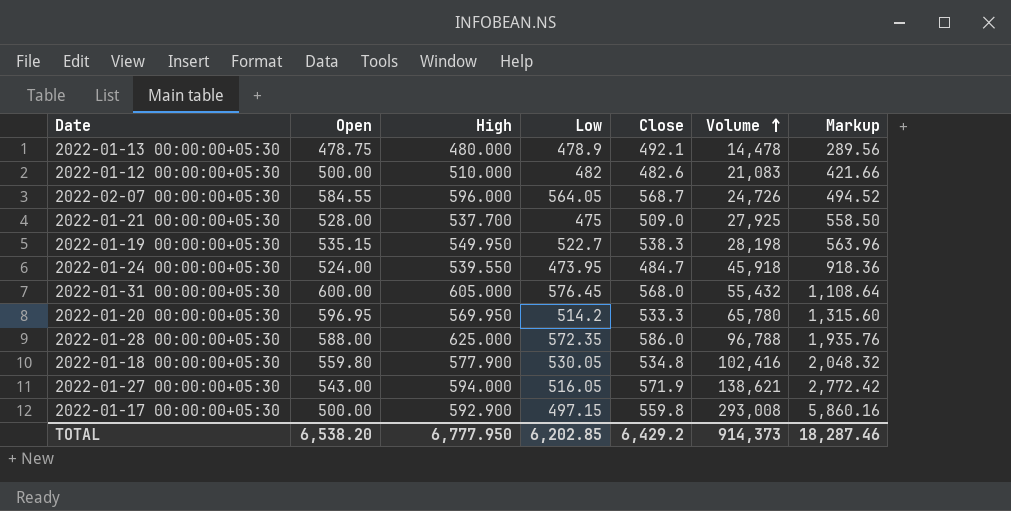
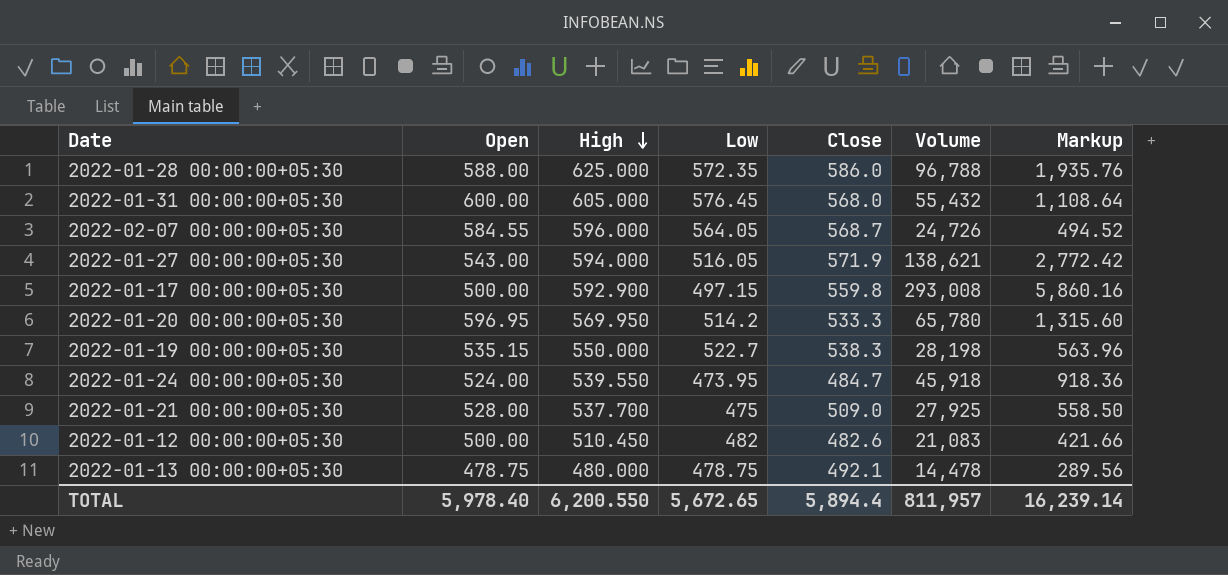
row order: Volume ascending -> High descending
row 2022-01-18 00:00:00+05:30: 559.80 | 577.900 | 530.05 | 534.8 | 102,416 | 2,048.32 -> none
2022-01-19 00:00:00+05:30 | High: 549.950 -> 550.000
2022-01-12 00:00:00+05:30 | High: 510.000 -> 510.450
2022-01-13 00:00:00+05:30 | Low: 478.9 -> 478.75
TOTAL | Open: 6,538.20 -> 5,978.40
TOTAL | High: 6,777.950 -> 6,200.550
TOTAL | Low: 6,202.85 -> 5,672.65
TOTAL | Close: 6,429.2 -> 5,894.4
TOTAL | Volume: 914,373 -> 811,957
TOTAL | Markup: 18,287.46 -> 16,239.14

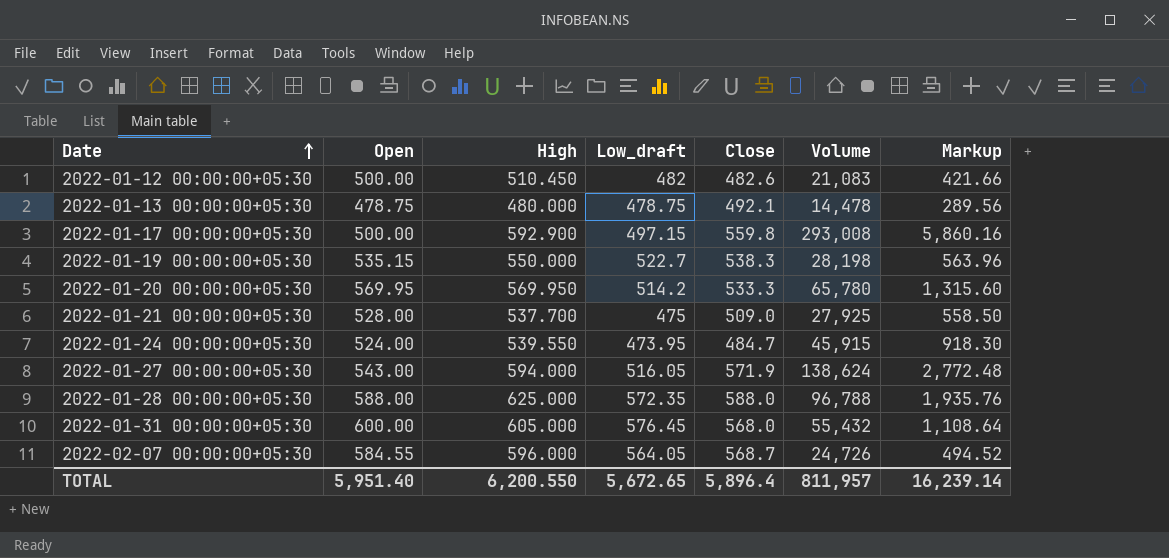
row order: High descending -> Date ascending
column name: Low -> Low_draft
2022-01-20 00:00:00+05:30 | Open: 596.95 -> 569.95
2022-01-24 00:00:00+05:30 | Volume: 45,918 -> 45,915
2022-01-24 00:00:00+05:30 | Markup: 918.36 -> 918.30
2022-01-27 00:00:00+05:30 | Volume: 138,621 -> 138,624
2022-01-27 00:00:00+05:30 | Markup: 2,772.42 -> 2,772.48
2022-01-28 00:00:00+05:30 | Close: 586.0 -> 588.0
TOTAL | Open: 5,978.40 -> 5,951.40
TOTAL | Close: 5,894.4 -> 5,896.4

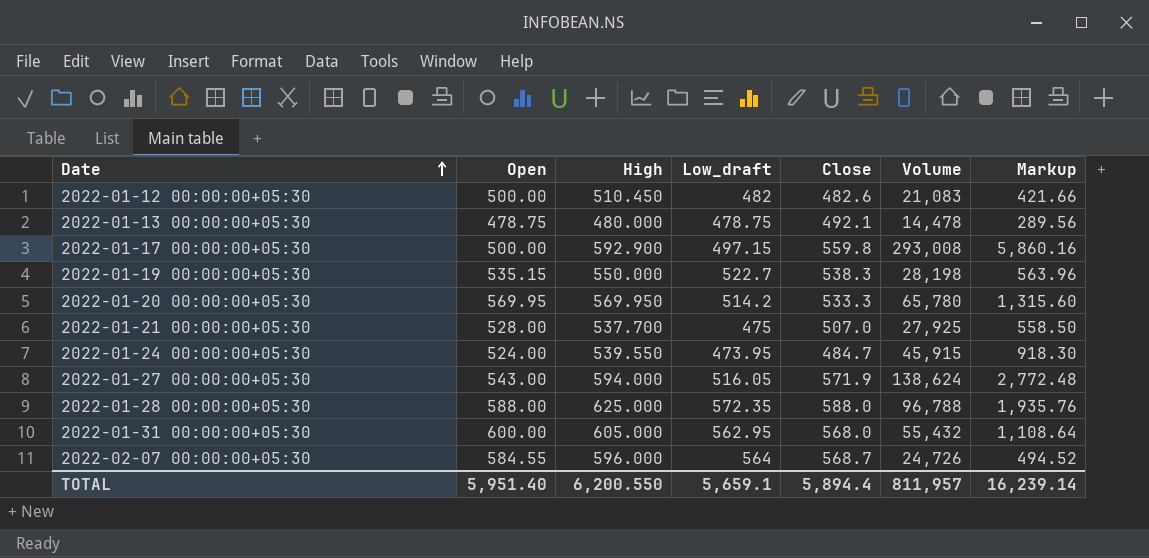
2022-01-21 00:00:00+05:30 | Close: 509.0 -> 507.0
2022-01-31 00:00:00+05:30 | Low_draft: 576.45 -> 562.95
2022-02-07 00:00:00+05:30 | Low_draft: 564.05 -> 564
TOTAL | Low_draft: 5,672.65 -> 5,659.1
TOTAL | Close: 5,896.4 -> 5,894.4

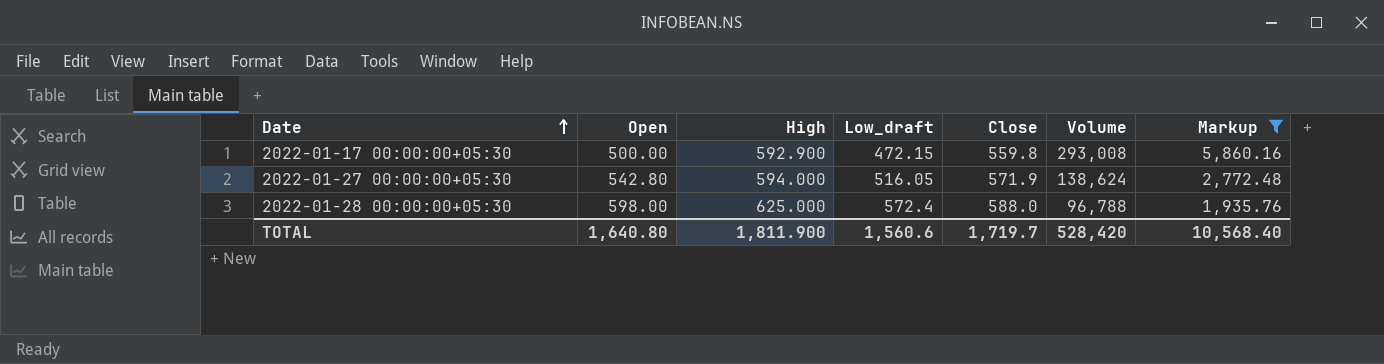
filter: none -> Markup >= 1,935.76
2022-01-17 00:00:00+05:30 | Low_draft: 497.15 -> 472.15
2022-01-27 00:00:00+05:30 | Open: 543.00 -> 542.80
2022-01-28 00:00:00+05:30 | Open: 588.00 -> 598.00
2022-01-28 00:00:00+05:30 | Low_draft: 572.35 -> 572.4
TOTAL | Open: 5,951.40 -> 1,640.80
TOTAL | High: 6,200.550 -> 1,811.900
TOTAL | Low_draft: 5,659.1 -> 1,560.6
TOTAL | Close: 5,894.4 -> 1,719.7
TOTAL | Volume: 811,957 -> 528,420
TOTAL | Markup: 16,239.14 -> 10,568.40

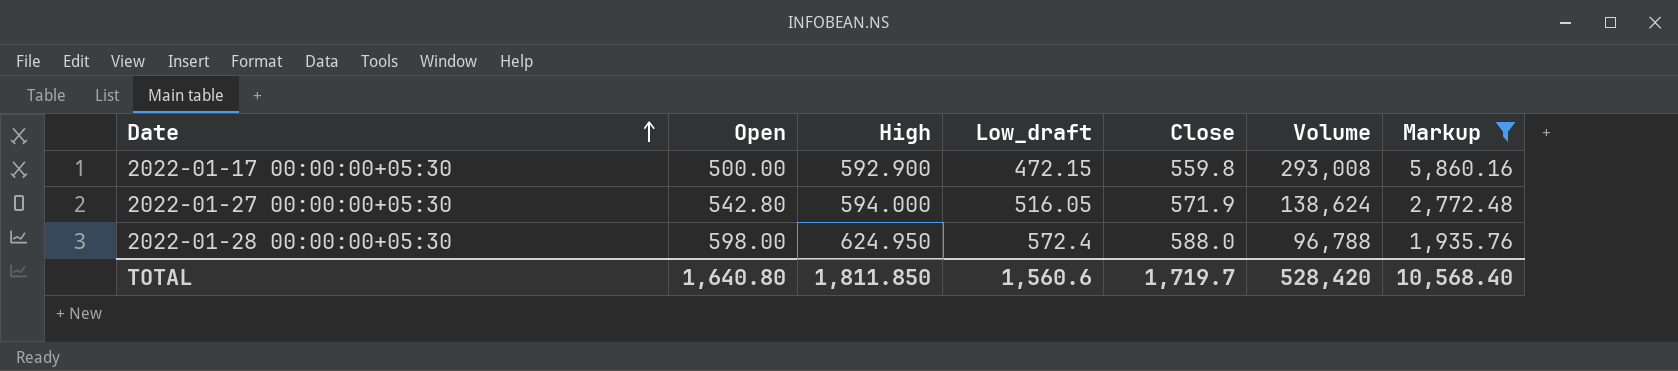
2022-01-28 00:00:00+05:30 | High: 625.000 -> 624.950
TOTAL | High: 1,811.900 -> 1,811.850

